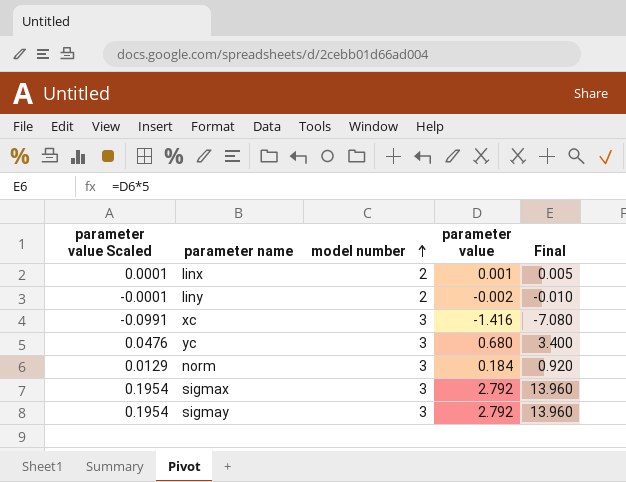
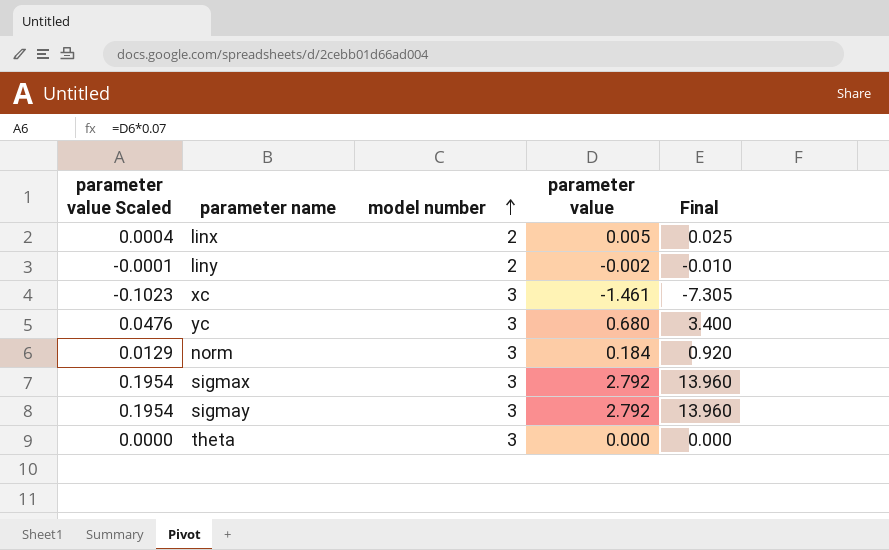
linx | parameter value Scaled: 0.0001 -> 0.0004
linx | parameter value: 0.001 -> 0.005
linx | Final: 0.005 -> 0.025
xc | parameter value Scaled: -0.0991 -> -0.1023
xc | parameter value: -1.416 -> -1.461
xc | Final: -7.080 -> -7.305
row theta: none -> 0.0000 | 3 | 0.000 | 0.000

